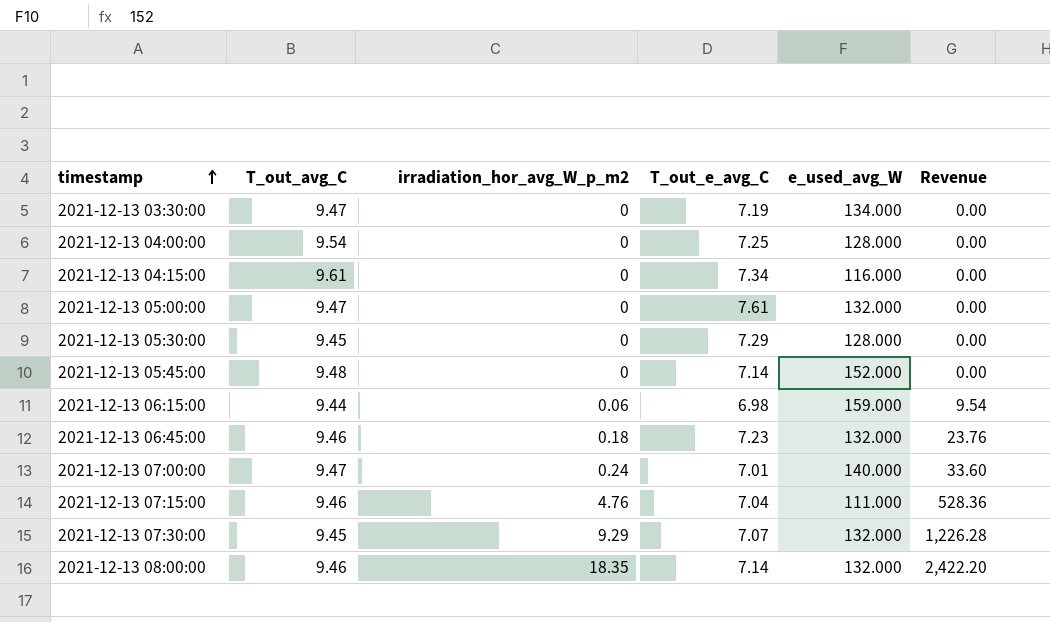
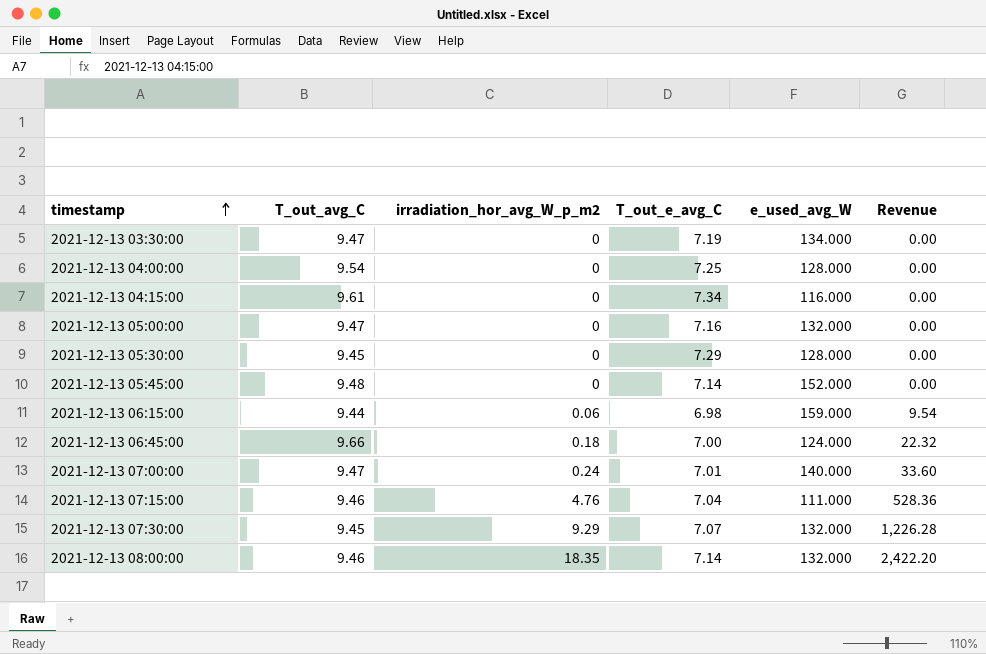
2021-12-13 05:00:00 | T_out_e_avg_C: 7.61 -> 7.16
2021-12-13 06:45:00 | T_out_avg_C: 9.46 -> 9.66
2021-12-13 06:45:00 | T_out_e_avg_C: 7.23 -> 7.00
2021-12-13 06:45:00 | e_used_avg_W: 132.000 -> 124.000
2021-12-13 06:45:00 | Revenue: 23.76 -> 22.32

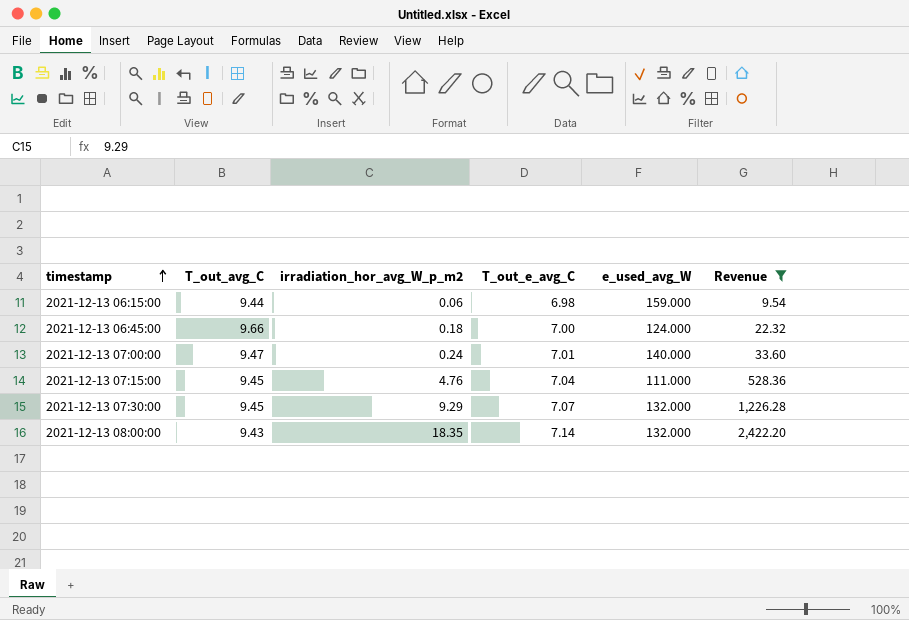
filter: none -> Revenue != 0.00
2021-12-13 07:15:00 | T_out_avg_C: 9.46 -> 9.45
2021-12-13 08:00:00 | T_out_avg_C: 9.46 -> 9.43

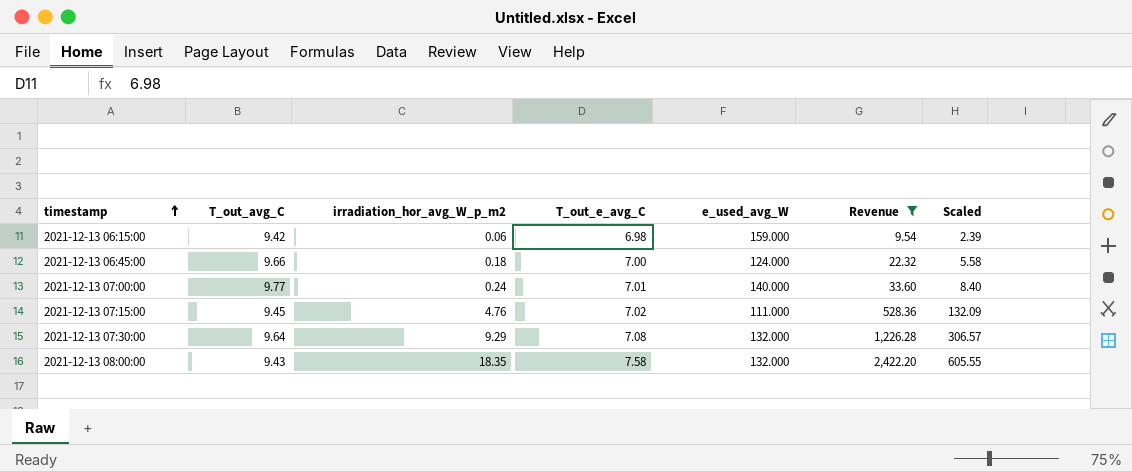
column Scaled | formula: none -> [Revenue] * 0.25
2021-12-13 06:15:00 | T_out_avg_C: 9.44 -> 9.42
2021-12-13 07:00:00 | T_out_avg_C: 9.47 -> 9.77
2021-12-13 07:15:00 | T_out_e_avg_C: 7.04 -> 7.02
2021-12-13 07:30:00 | T_out_avg_C: 9.45 -> 9.64
2021-12-13 07:30:00 | T_out_e_avg_C: 7.07 -> 7.08
2021-12-13 08:00:00 | T_out_e_avg_C: 7.14 -> 7.58

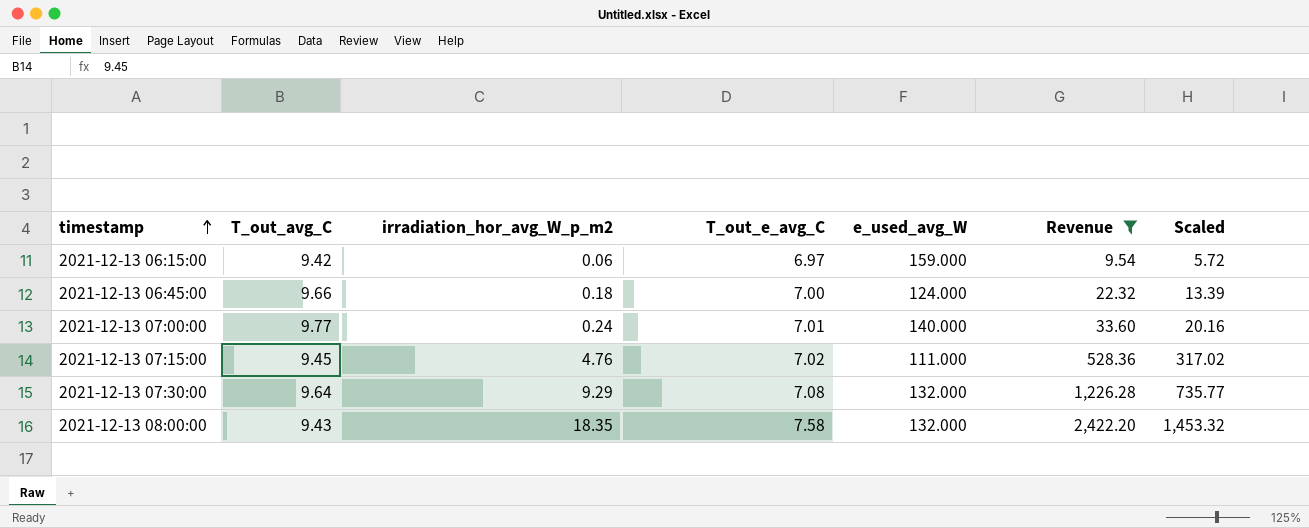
column Scaled | formula: [Revenue] * 0.25 -> [Revenue] * 0.6
2021-12-13 06:15:00 | T_out_e_avg_C: 6.98 -> 6.97

